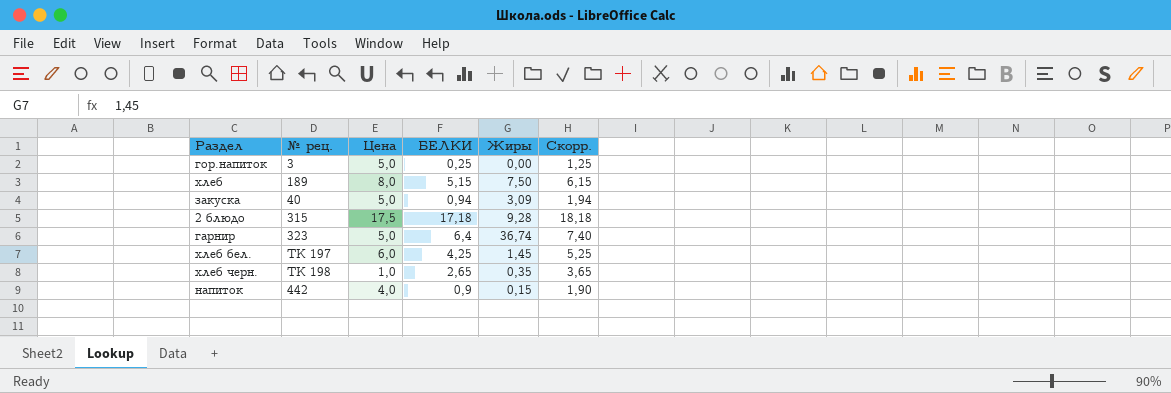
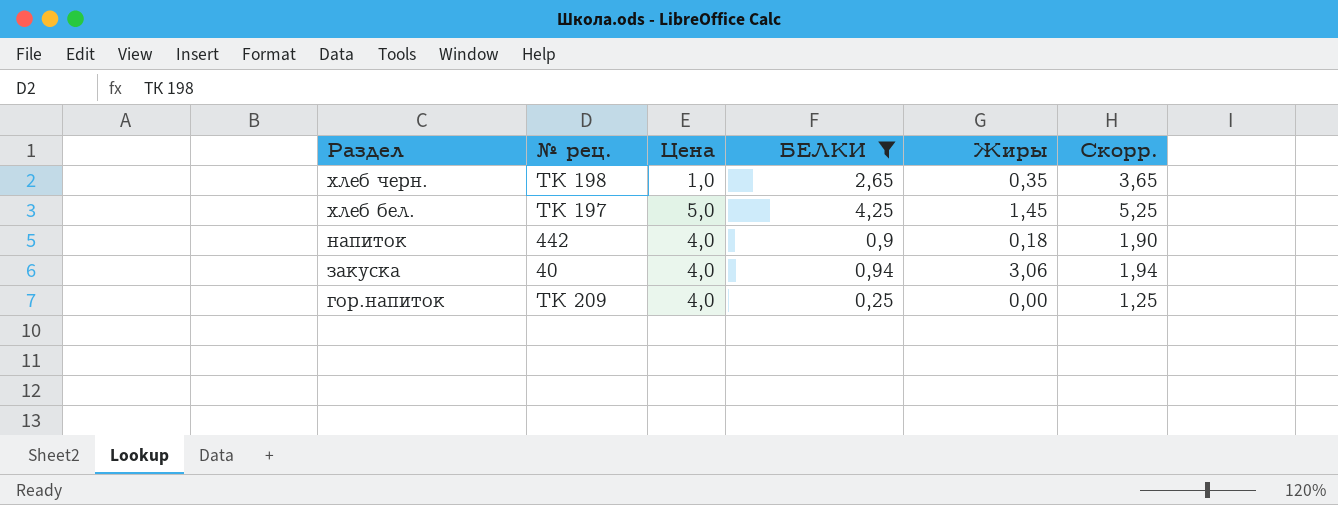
filter: none -> БЕЛКИ <= 4,25
row order: none -> Раздел descending
хлеб бел. | Цена: 6,0 -> 5,0
напиток | Жиры: 0,15 -> 0,18
закуска | Цена: 5,0 -> 4,0
закуска | Жиры: 3,09 -> 3,06
гор.напиток | № рец.: 3 -> ТК 209
гор.напиток | Цена: 5,0 -> 4,0

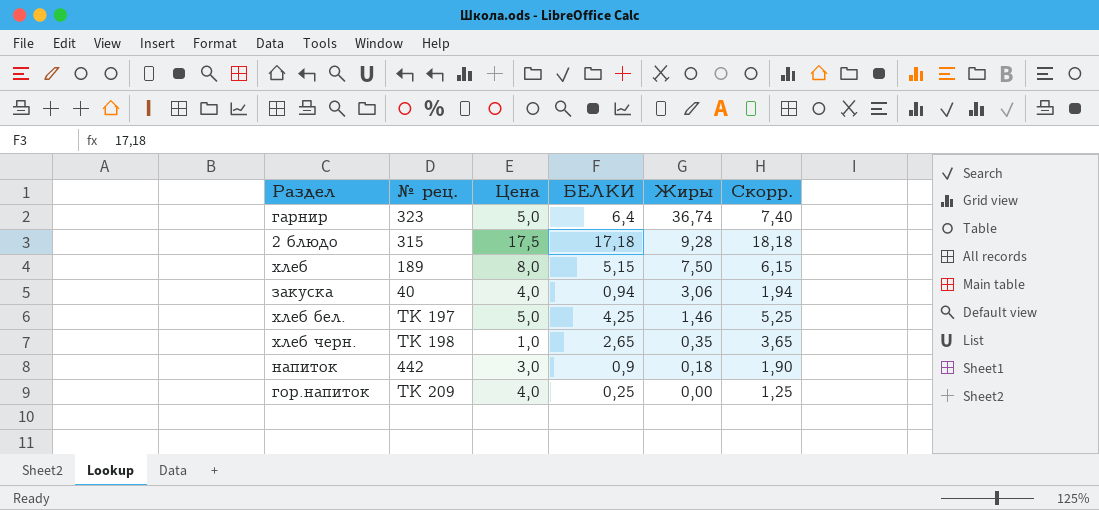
filter: БЕЛКИ <= 4,25 -> none
row order: Раздел descending -> Жиры descending
хлеб бел. | Жиры: 1,45 -> 1,46
напиток | Цена: 4,0 -> 3,0

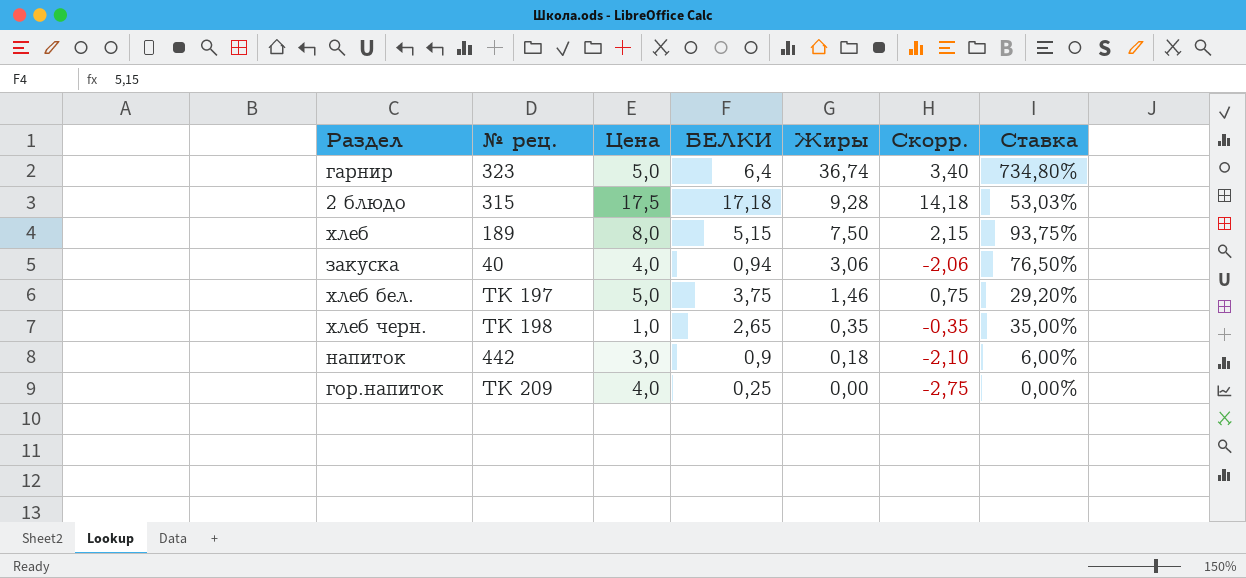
column Скорр. | formula: [БЕЛКИ] + 1 -> [БЕЛКИ] - 3
column Ставка | formula: none -> [Жиры] / [Цена]
хлеб бел. | БЕЛКИ: 4,25 -> 3,75

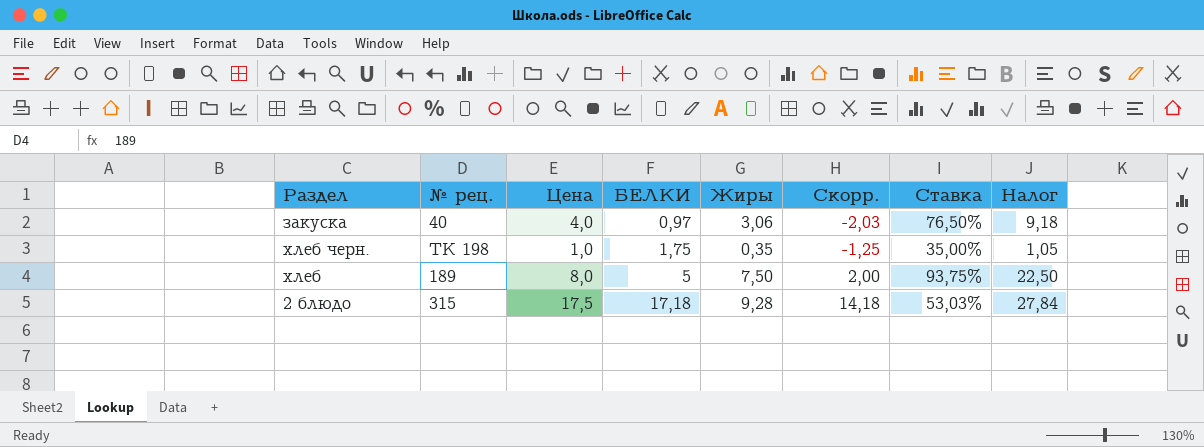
row order: Жиры descending -> БЕЛКИ ascending
column Налог | formula: none -> [Жиры] * 3
row гарнир: 323 | 5,0 | 6,4 | 36,74 | 3,40 | 734,80% -> none
row хлеб бел.: ТК 197 | 5,0 | 3,75 | 1,46 | 0,75 | 29,20% -> none
row напиток: 442 | 3,0 | 0,9 | 0,18 | -2,10 | 6,00% -> none
row гор.напиток: ТК 209 | 4,0 | 0,25 | 0,00 | -2,75 | 0,00% -> none
закуска | БЕЛКИ: 0,94 -> 0,97
закуска | Скорр.: -2,06 -> -2,03
хлеб черн. | БЕЛКИ: 2,65 -> 1,75
хлеб черн. | Скорр.: -0,35 -> -1,25
хлеб | БЕЛКИ: 5,15 -> 5
хлеб | Скорр.: 2,15 -> 2,00

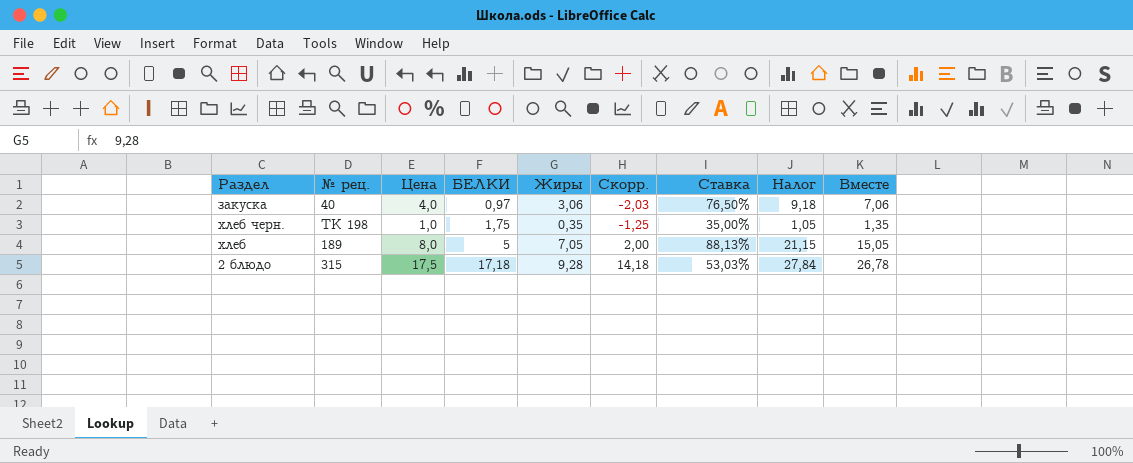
column Вместе | formula: none -> [Цена] + [Жиры]
хлеб | Жиры: 7,50 -> 7,05
хлеб | Ставка: 93,75% -> 88,13%
хлеб | Налог: 22,50 -> 21,15

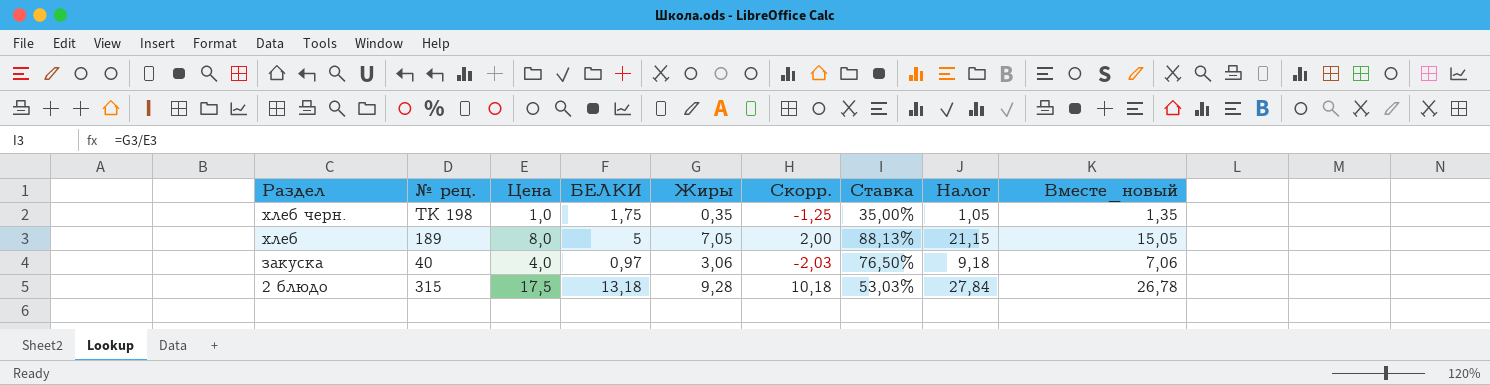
row order: БЕЛКИ ascending -> Раздел descending
column name: Вместе -> Вместе_новый
2 блюдо | БЕЛКИ: 17,18 -> 13,18
2 блюдо | Скорр.: 14,18 -> 10,18

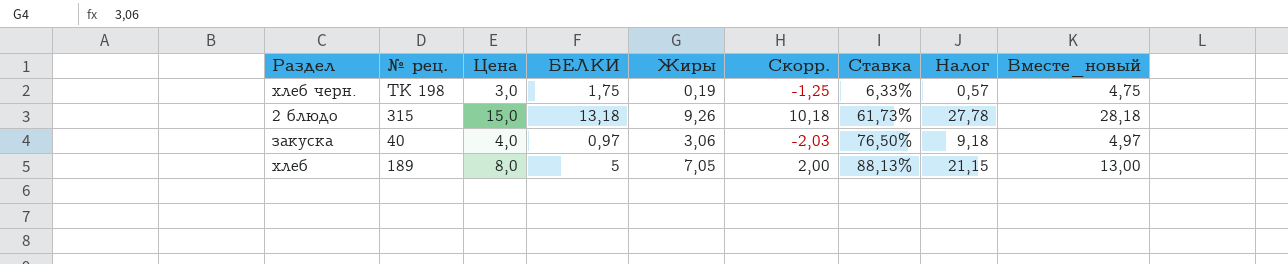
row order: Раздел descending -> Ставка ascending
column Вместе_новый | formula: [Цена] + [Жиры] -> [Цена] + [БЕЛКИ]
хлеб черн. | Цена: 1,0 -> 3,0
хлеб черн. | Жиры: 0,35 -> 0,19
хлеб черн. | Ставка: 35,00% -> 6,33%
хлеб черн. | Налог: 1,05 -> 0,57
2 блюдо | Цена: 17,5 -> 15,0
2 блюдо | Жиры: 9,28 -> 9,26
2 блюдо | Ставка: 53,03% -> 61,73%
2 блюдо | Налог: 27,84 -> 27,78

